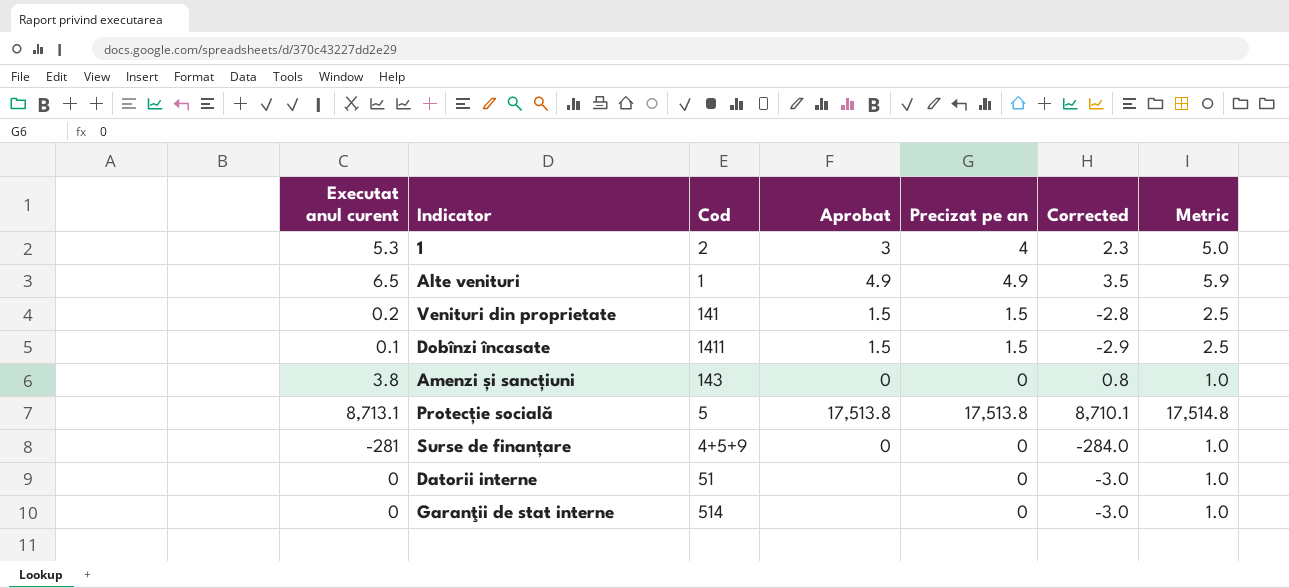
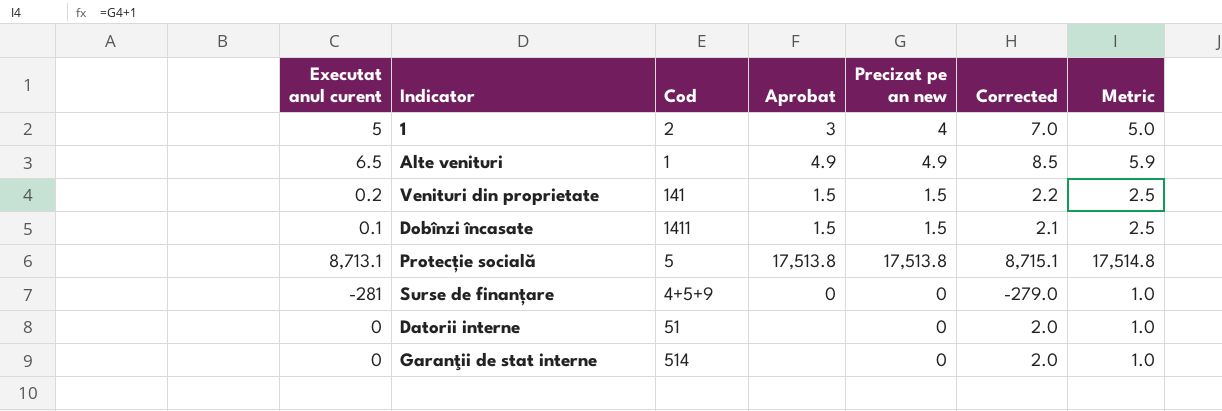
column name: Precizat pe an -> Precizat pe an new
column Corrected | formula: [Executat anul curent] - 3 -> [Executat anul curent] + 2
row Amenzi și sancțiuni: 3.8 | 143 | 0 | 0 | 0.8 | 1.0 -> none
1 | Executat anul curent: 5.3 -> 5

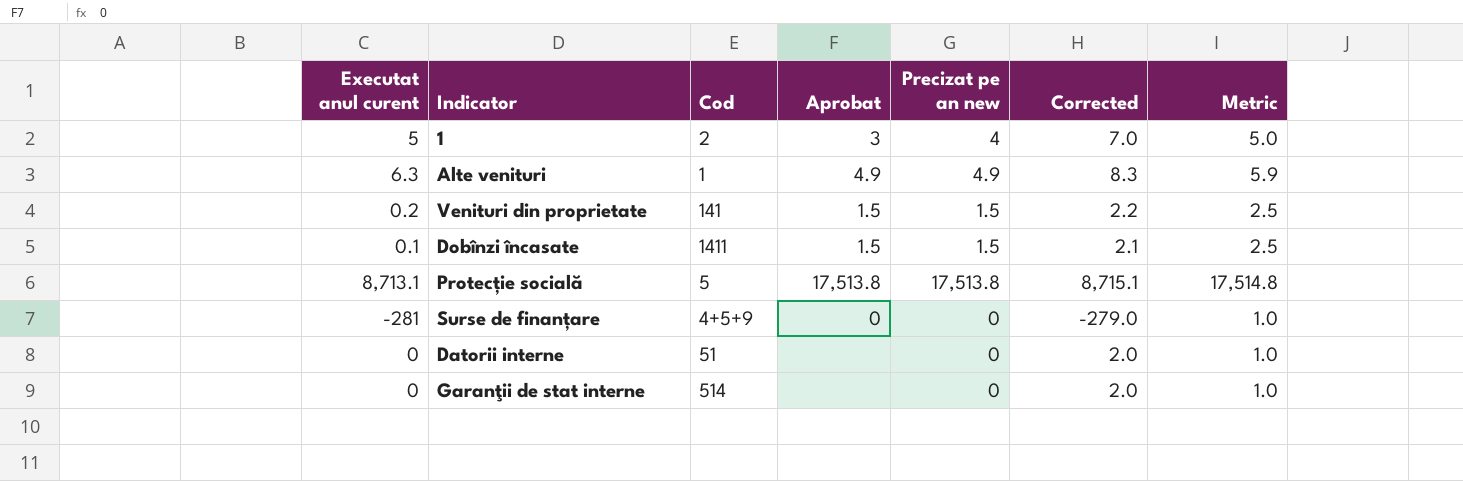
Alte venituri | Executat anul curent: 6.5 -> 6.3
Alte venituri | Corrected: 8.5 -> 8.3

